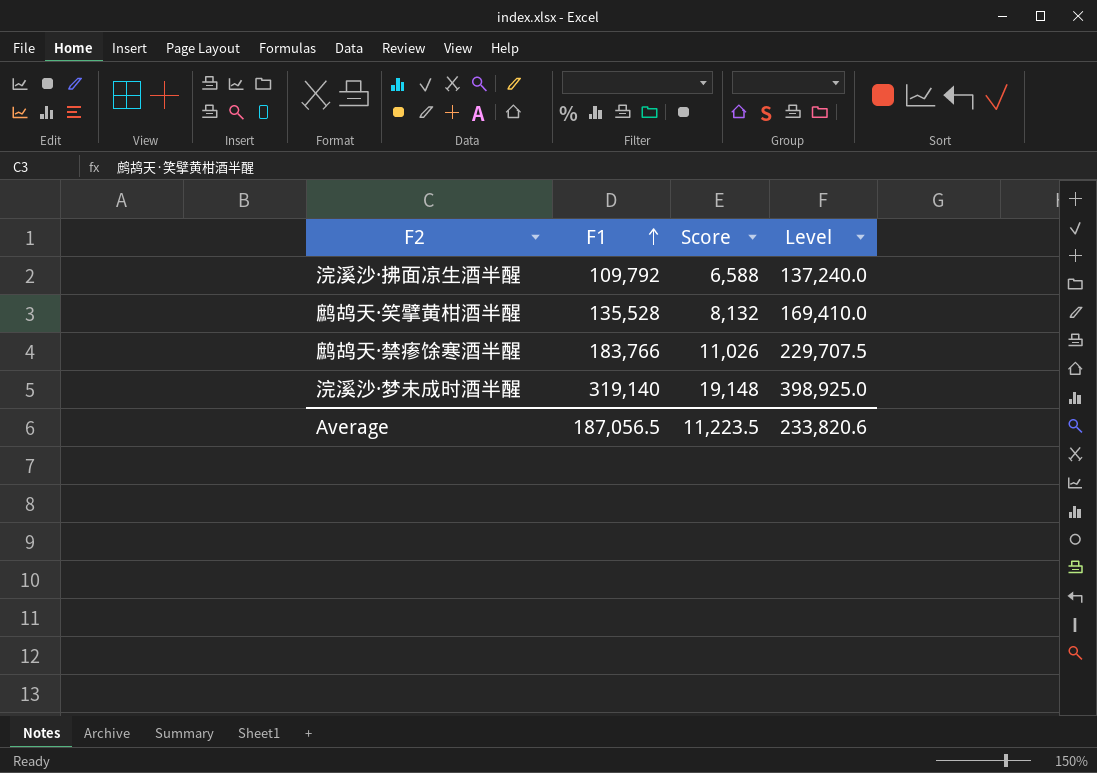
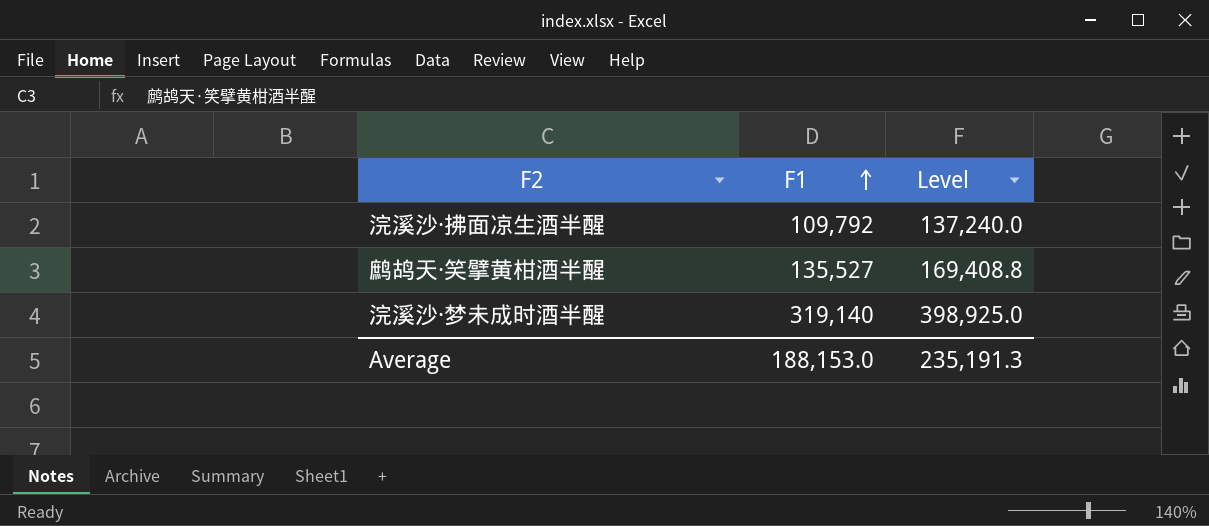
column Score | formula: [F1] * 0.06 -> none
row 鹧鸪天·禁瘆馀寒酒半醒: 183,766 | 11,026 | 229,707.5 -> none
鹧鸪天·笑擘黄柑酒半醒 | F1: 135,528 -> 135,527
鹧鸪天·笑擘黄柑酒半醒 | Level: 169,410.0 -> 169,408.8
Average | F1: 187,056.5 -> 188,153.0
Average | Level: 233,820.6 -> 235,191.3

